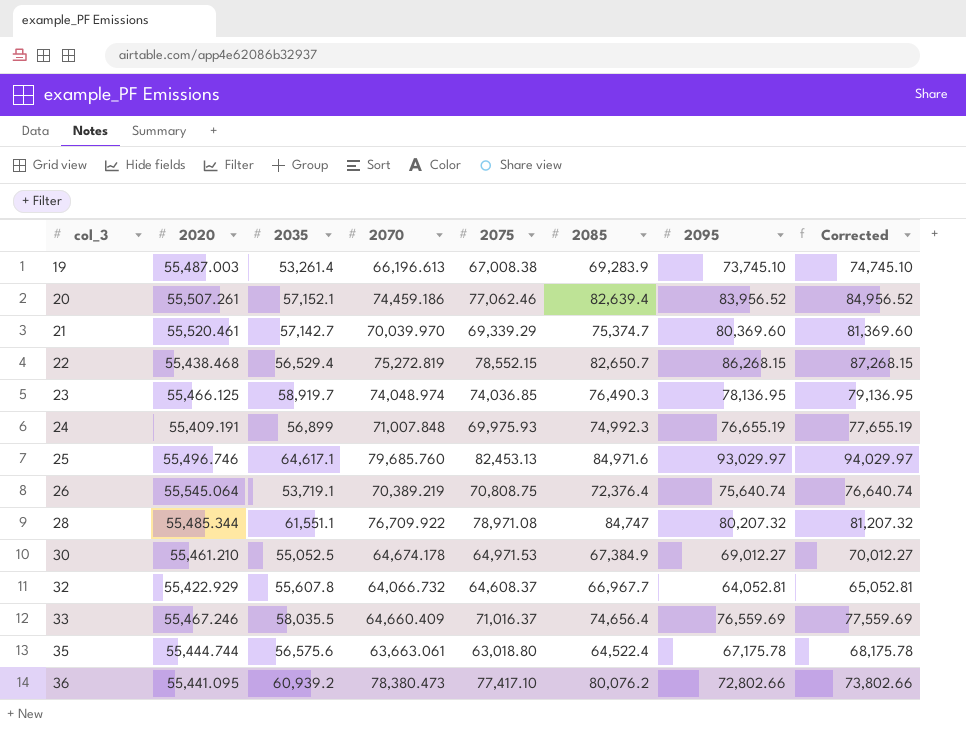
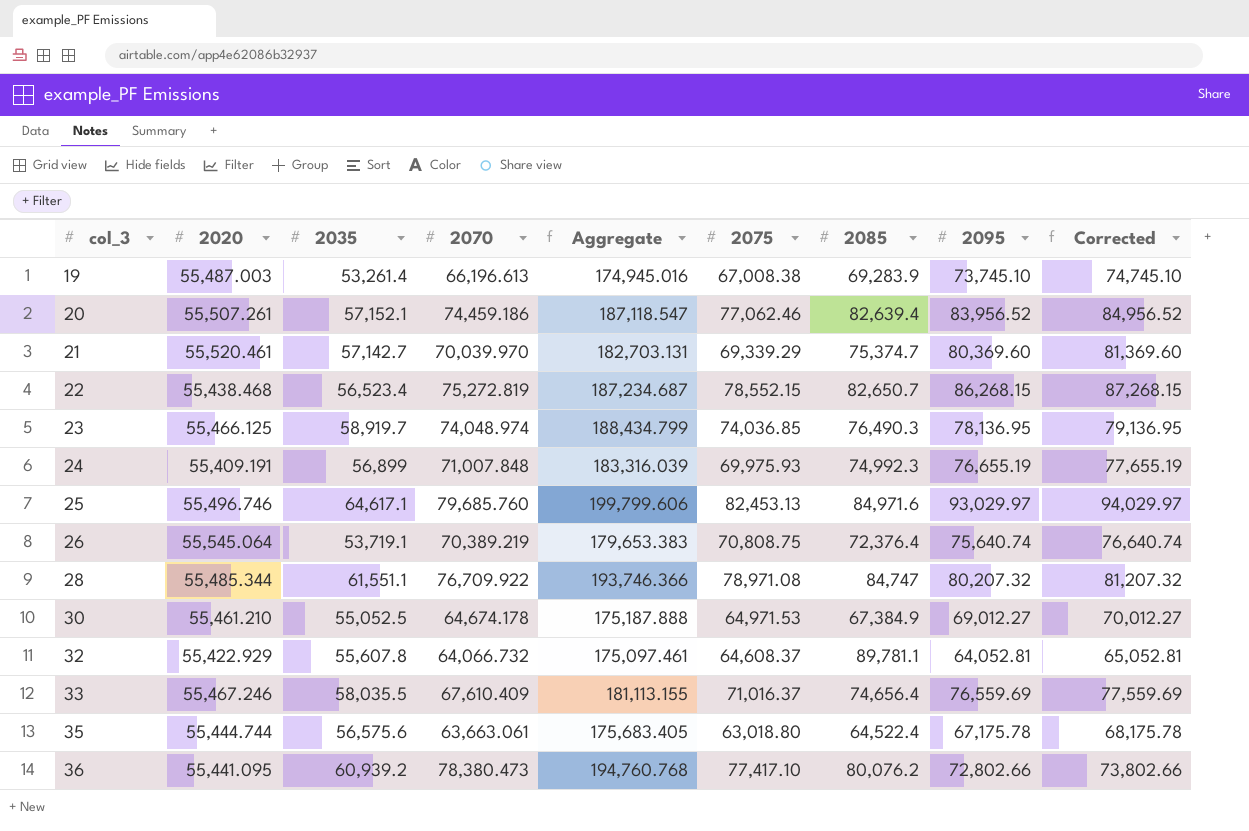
column Aggregate | formula: none -> [2020] + [2035] + [2070]
22 | 2035: 56,529.4 -> 56,523.4
32 | 2085: 66,967.7 -> 89,781.1
33 | 2070: 64,660.409 -> 67,610.409

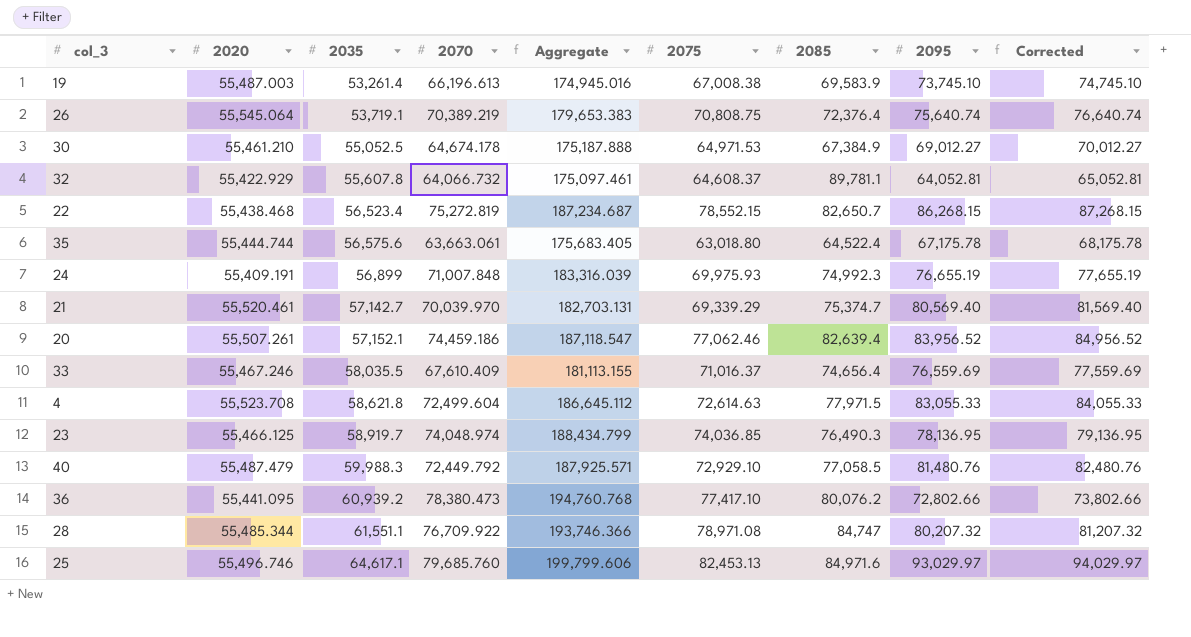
row order: col_3 ascending -> 2035 ascending
19 | 2085: 69,283.9 -> 69,583.9
21 | 2095: 80,369.60 -> 80,569.40
21 | Corrected: 81,369.60 -> 81,569.40
row 4: none -> 55,523.708 | 58,621.8 | 72,499.604 | 186,645.112 | 72,614.63 | 77,971.5 | 83,055.33 | 84,055.33
row 40: none -> 55,487.479 | 59,988.3 | 72,449.792 | 187,925.571 | 72,929.10 | 77,058.5 | 81,480.76 | 82,480.76

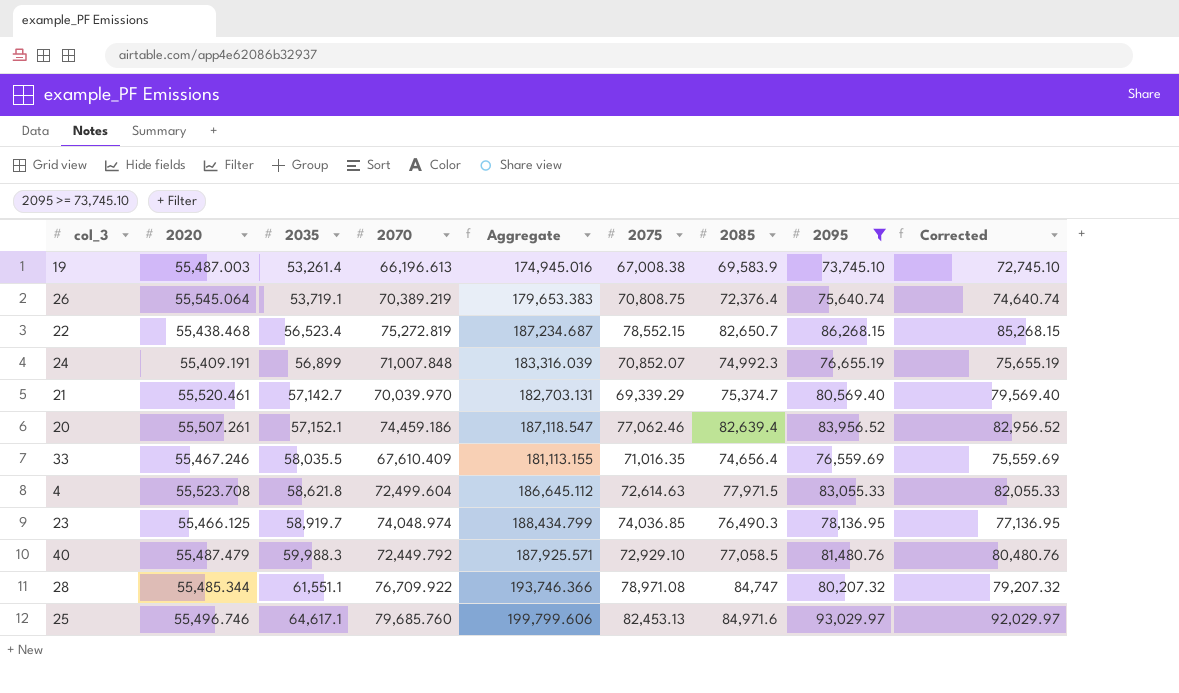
filter: none -> 2095 >= 73,745.10
column Corrected | formula: [2095] + 1000 -> [2095] - 1000
24 | 2075: 69,975.93 -> 70,852.07
33 | 2075: 71,016.37 -> 71,016.35

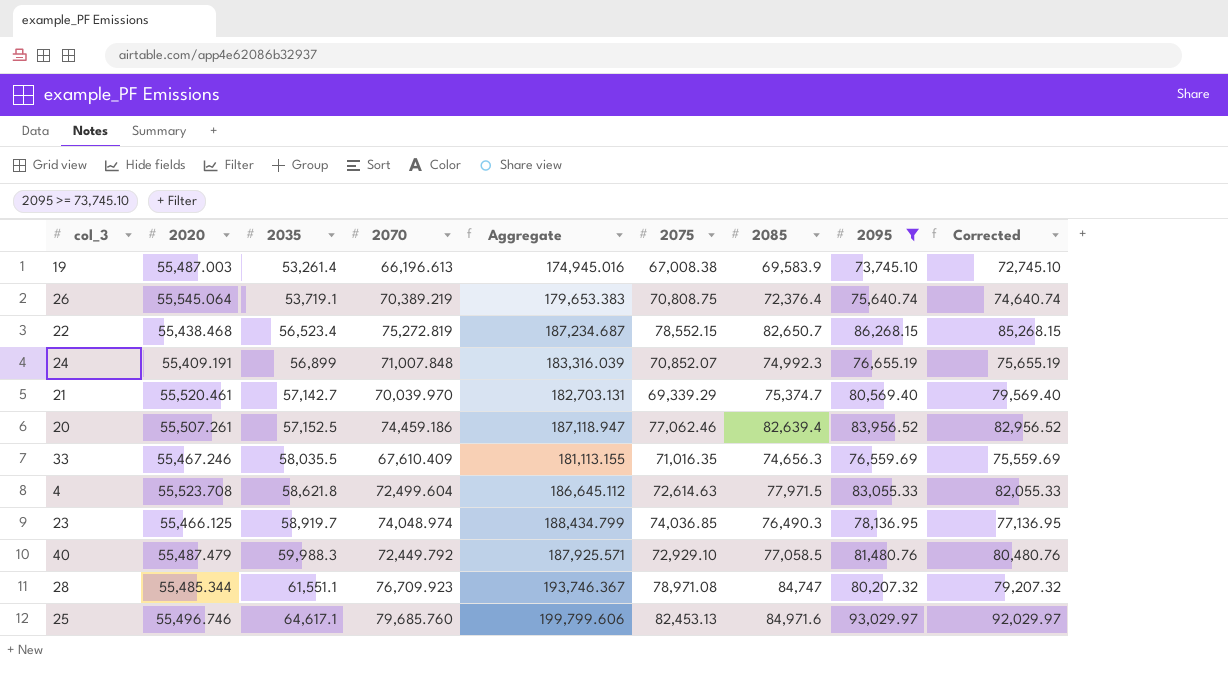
20 | 2035: 57,152.1 -> 57,152.5
20 | Aggregate: 187,118.547 -> 187,118.947
33 | 2085: 74,656.4 -> 74,656.3
28 | 2070: 76,709.922 -> 76,709.923
28 | Aggregate: 193,746.366 -> 193,746.367

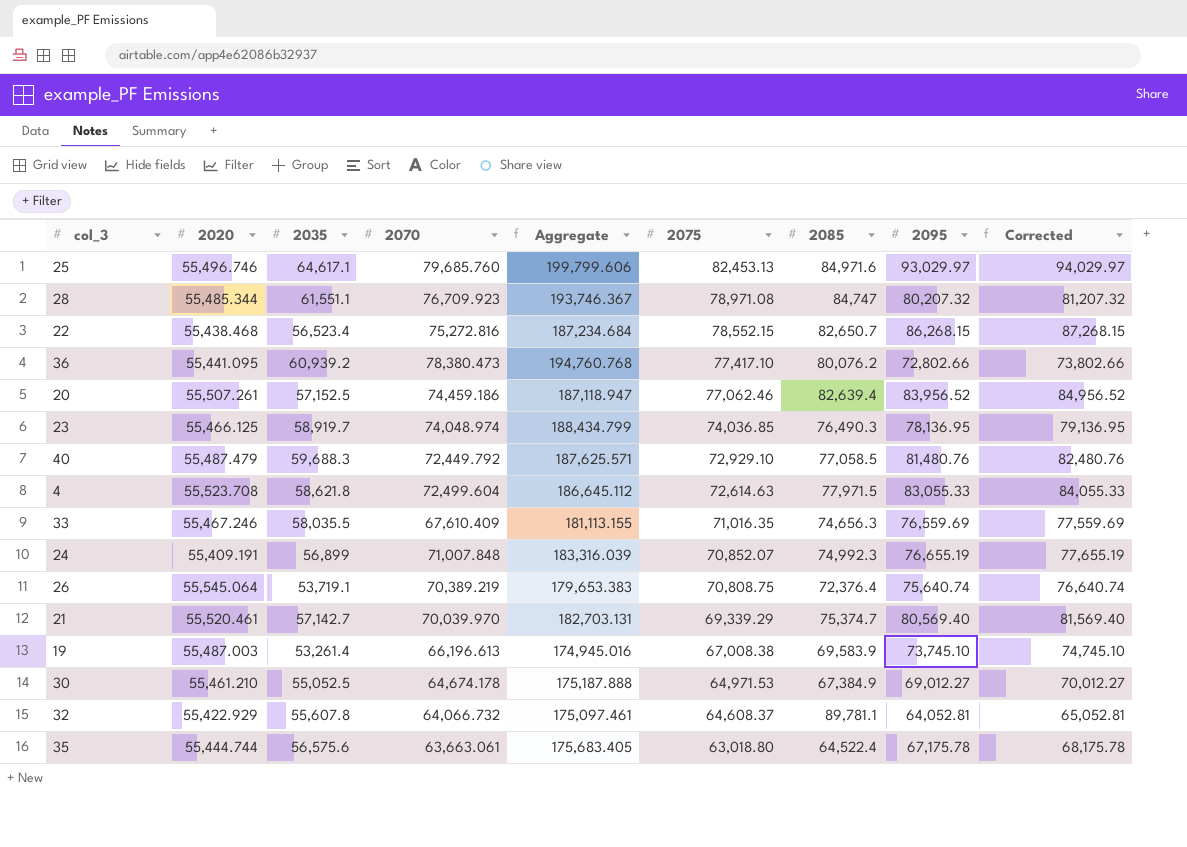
filter: 2095 >= 73,745.10 -> none
row order: 2035 ascending -> 2075 descending
column Corrected | formula: [2095] - 1000 -> [2095] + 1000
22 | 2070: 75,272.819 -> 75,272.816
22 | Aggregate: 187,234.687 -> 187,234.684
40 | 2035: 59,988.3 -> 59,688.3
40 | Aggregate: 187,925.571 -> 187,625.571

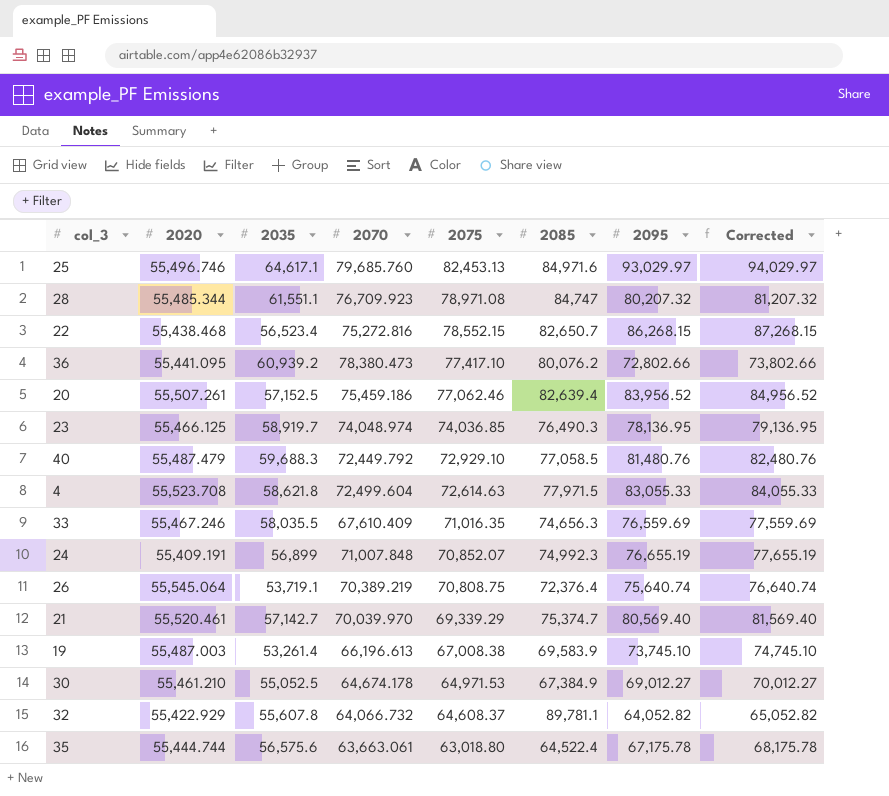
column Aggregate | formula: [2020] + [2035] + [2070] -> none
20 | 2070: 74,459.186 -> 75,459.186
32 | 2095: 64,052.81 -> 64,052.82
32 | Corrected: 65,052.81 -> 65,052.82

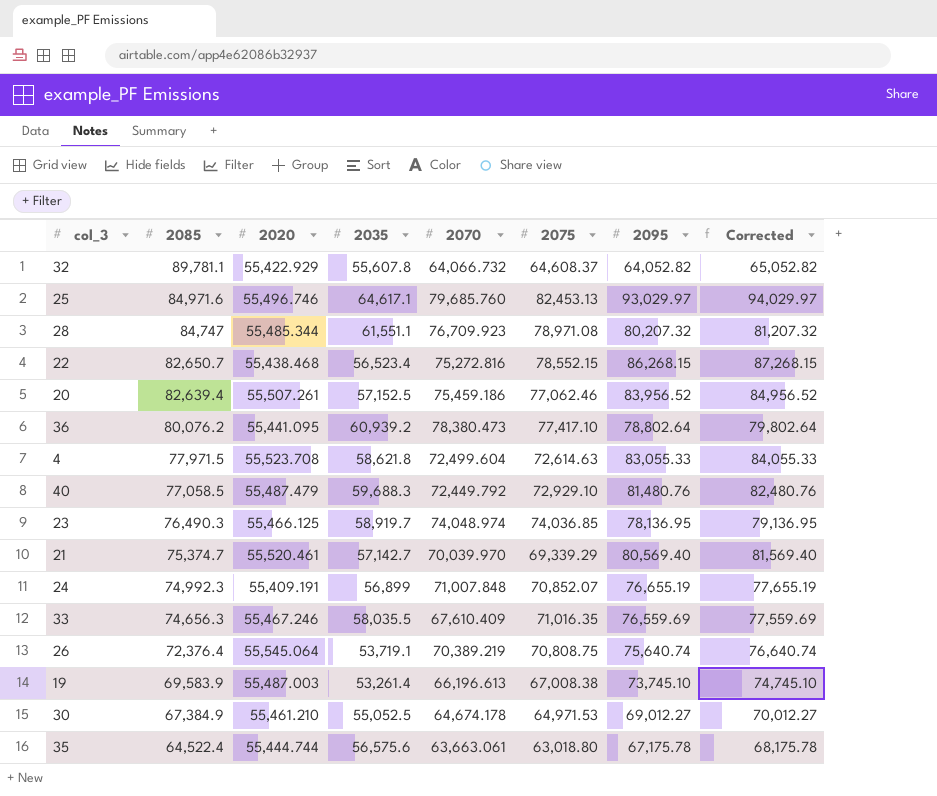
row order: 2075 descending -> 2085 descending
column 2085 | position: 6 -> 2
36 | 2095: 72,802.66 -> 78,802.64
36 | Corrected: 73,802.66 -> 79,802.64

